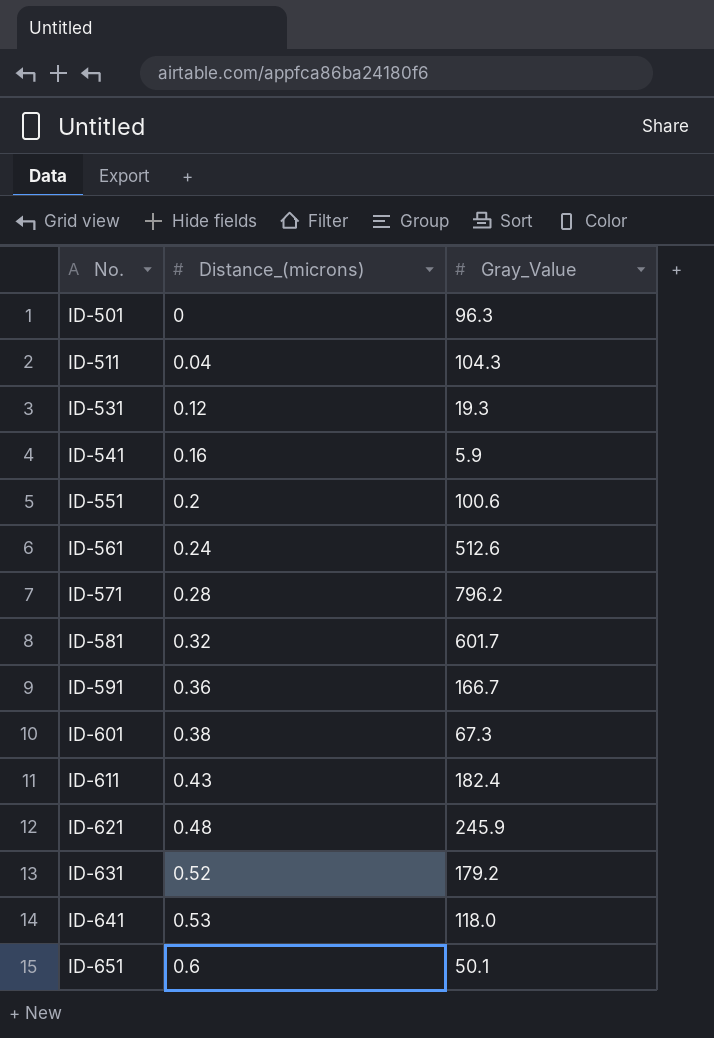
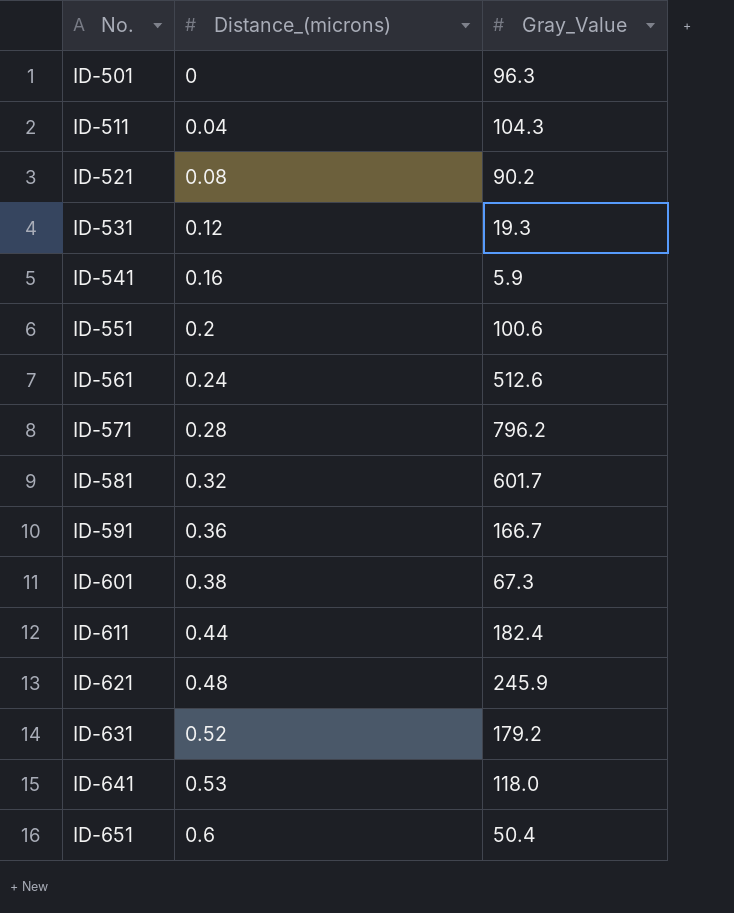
row ID-521: none -> 0.08 | 90.2
ID-611 | Distance_(microns): 0.43 -> 0.44
ID-651 | Gray_Value: 50.1 -> 50.4

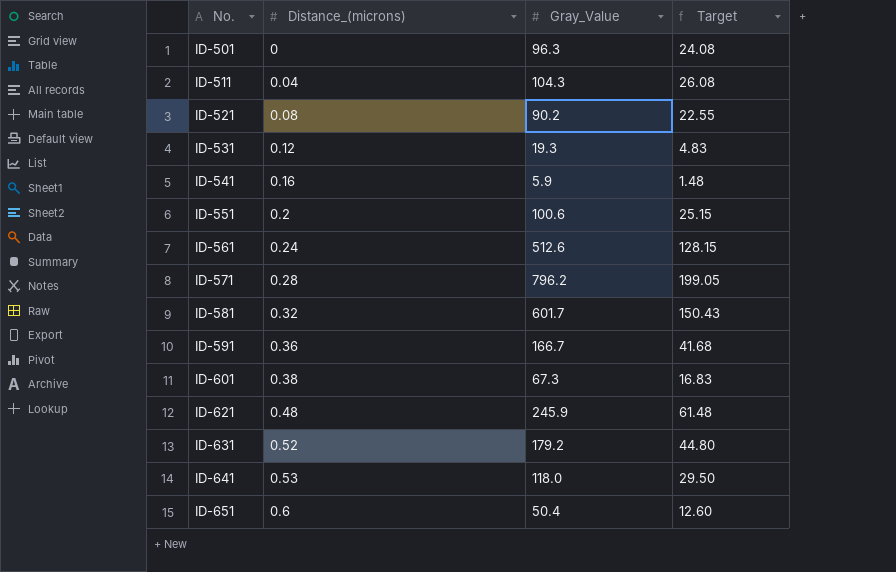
column Target | formula: none -> [Gray_Value] * 0.25
row ID-611: 0.44 | 182.4 -> none

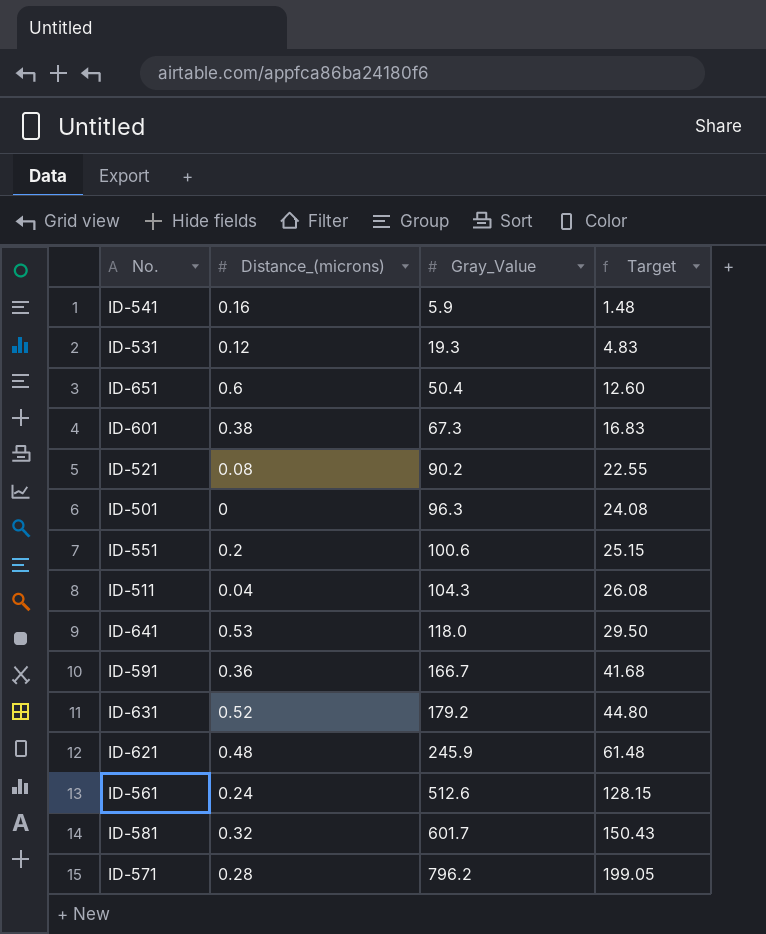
row order: No. ascending -> Gray_Value ascending

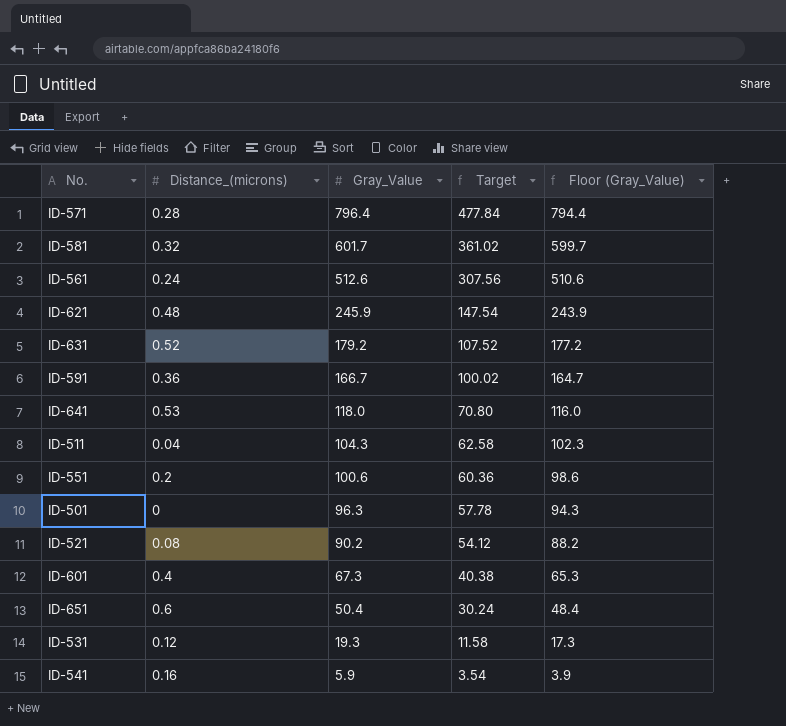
row order: Gray_Value ascending -> Gray_Value descending
column Target | formula: [Gray_Value] * 0.25 -> [Gray_Value] * 0.6
column Floor (Gray_Value) | formula: none -> [Gray_Value] - 2
ID-571 | Gray_Value: 796.2 -> 796.4
ID-601 | Distance_(microns): 0.38 -> 0.4

